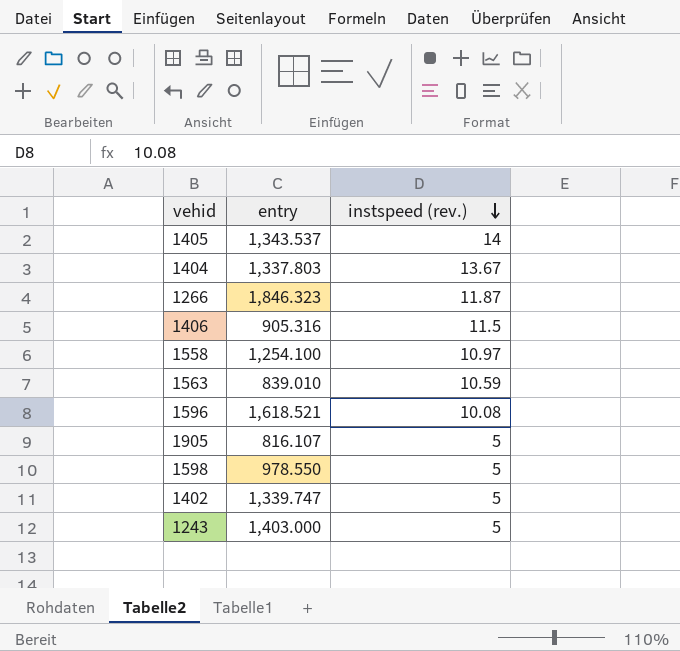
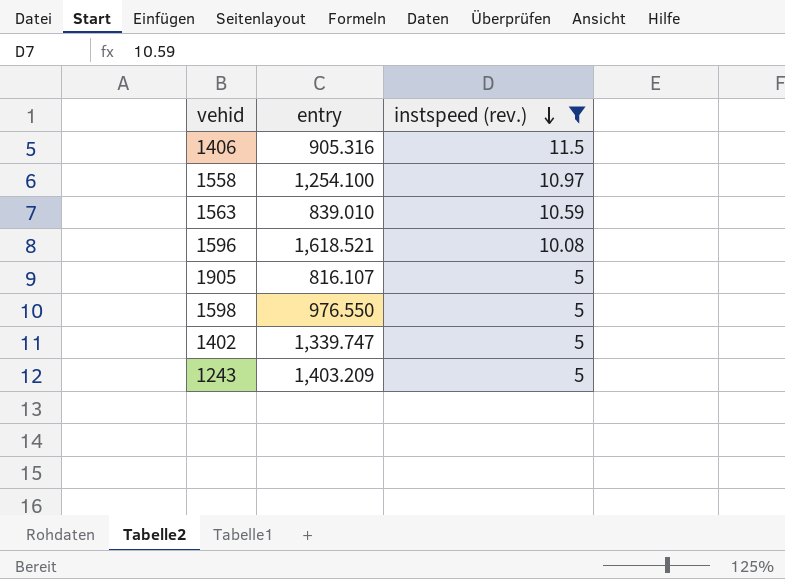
filter: none -> instspeed (rev.) <= 11.5
1598 | entry: 978.550 -> 976.550
1243 | entry: 1,403.000 -> 1,403.209

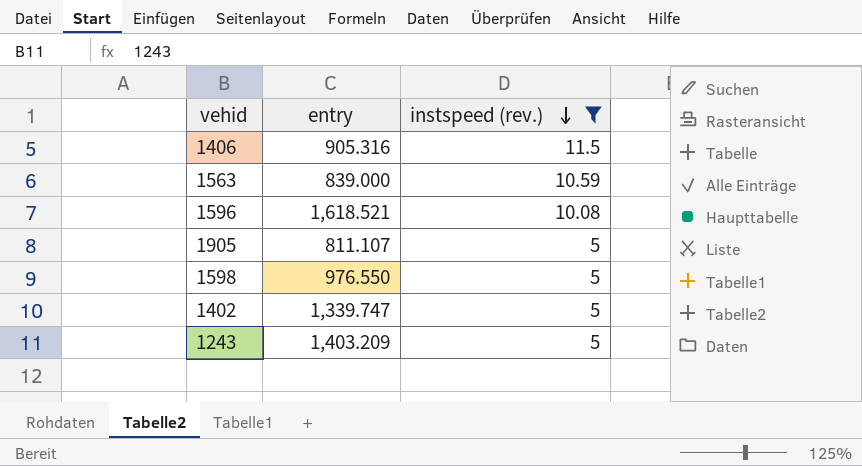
row 1558: 1,254.100 | 10.97 -> none
1563 | entry: 839.010 -> 839.000
1905 | entry: 816.107 -> 811.107

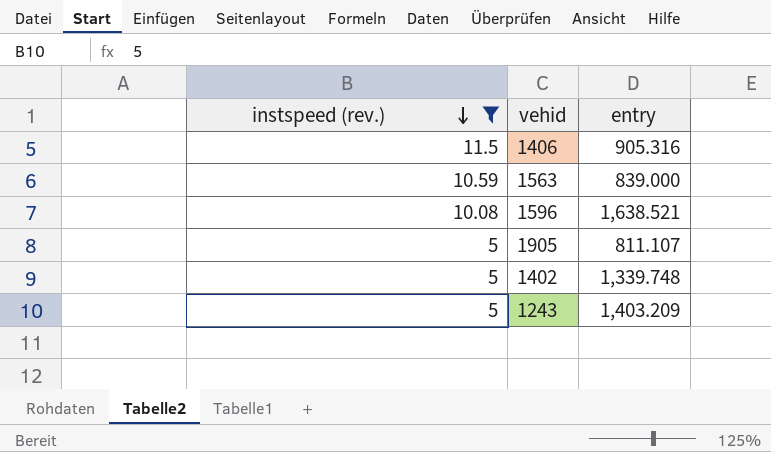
column instspeed (rev.) | position: 3 -> 1
row 1598: 976.550 | 5 -> none
1596 | entry: 1,618.521 -> 1,638.521
1402 | entry: 1,339.747 -> 1,339.748

